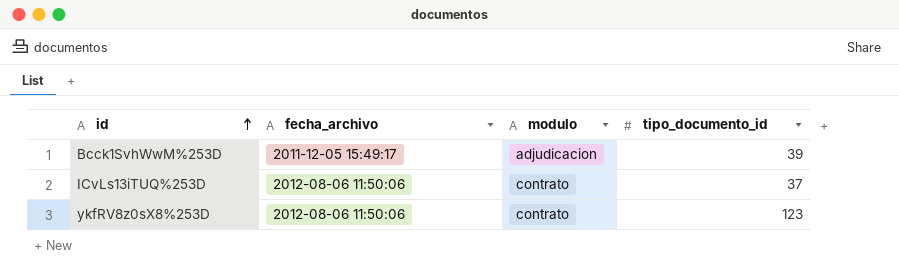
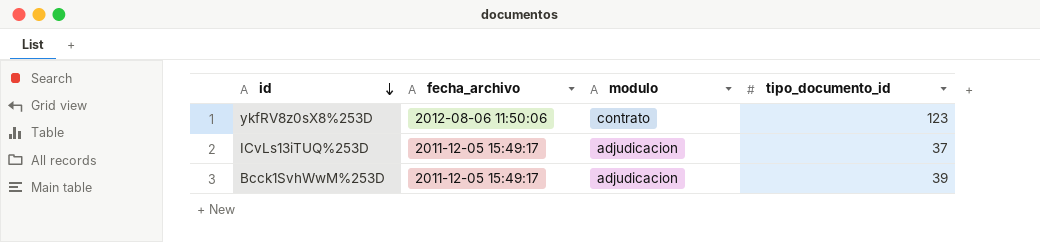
row order: id ascending -> id descending
ICvLs13iTUQ%253D | fecha_archivo: 2012-08-06 11:50:06 -> 2011-12-05 15:49:17
ICvLs13iTUQ%253D | modulo: contrato -> adjudicacion

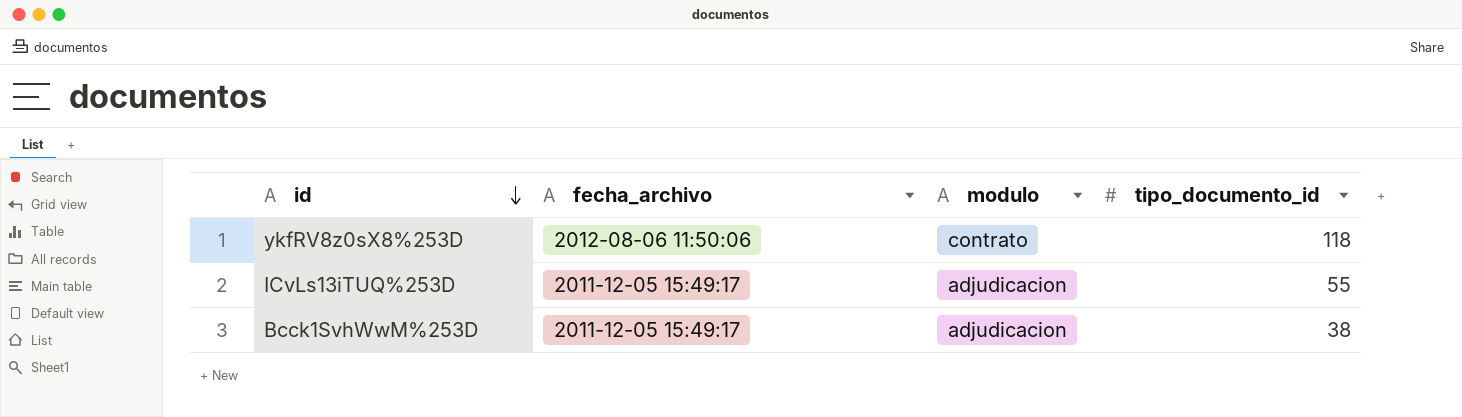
ykfRV8z0sX8%253D | tipo_documento_id: 123 -> 118
ICvLs13iTUQ%253D | tipo_documento_id: 37 -> 55
Bcck1SvhWwM%253D | tipo_documento_id: 39 -> 38

